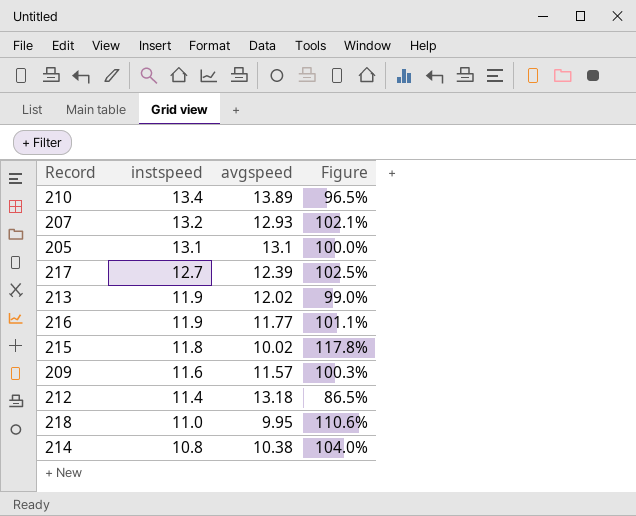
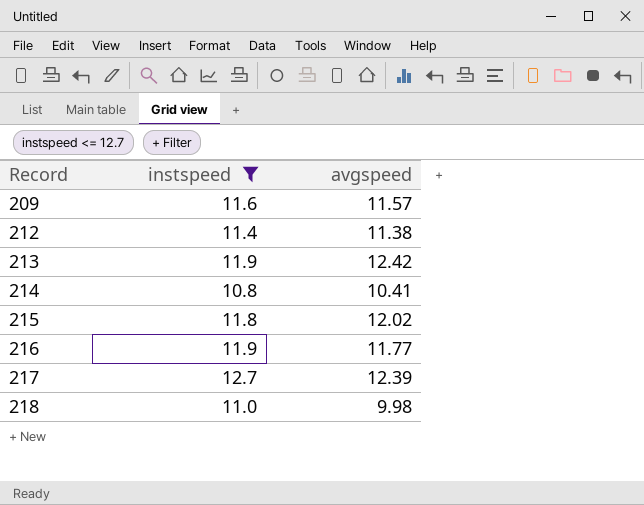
filter: none -> instspeed <= 12.7
row order: instspeed descending -> Record ascending
column Figure | formula: [instspeed] / [avgspeed] -> none
212 | avgspeed: 13.18 -> 11.38
213 | avgspeed: 12.02 -> 12.42
214 | avgspeed: 10.38 -> 10.41
215 | avgspeed: 10.02 -> 12.02
218 | avgspeed: 9.95 -> 9.98

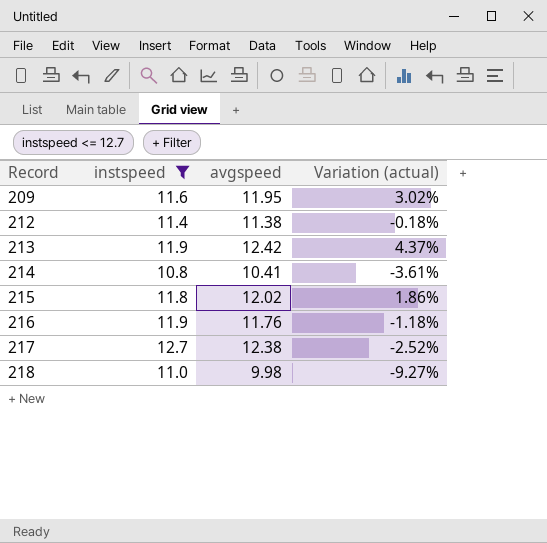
column Variation (actual) | formula: none -> ([avgspeed] - [instspeed]) / [instspeed]
209 | avgspeed: 11.57 -> 11.95
216 | avgspeed: 11.77 -> 11.76
217 | avgspeed: 12.39 -> 12.38

